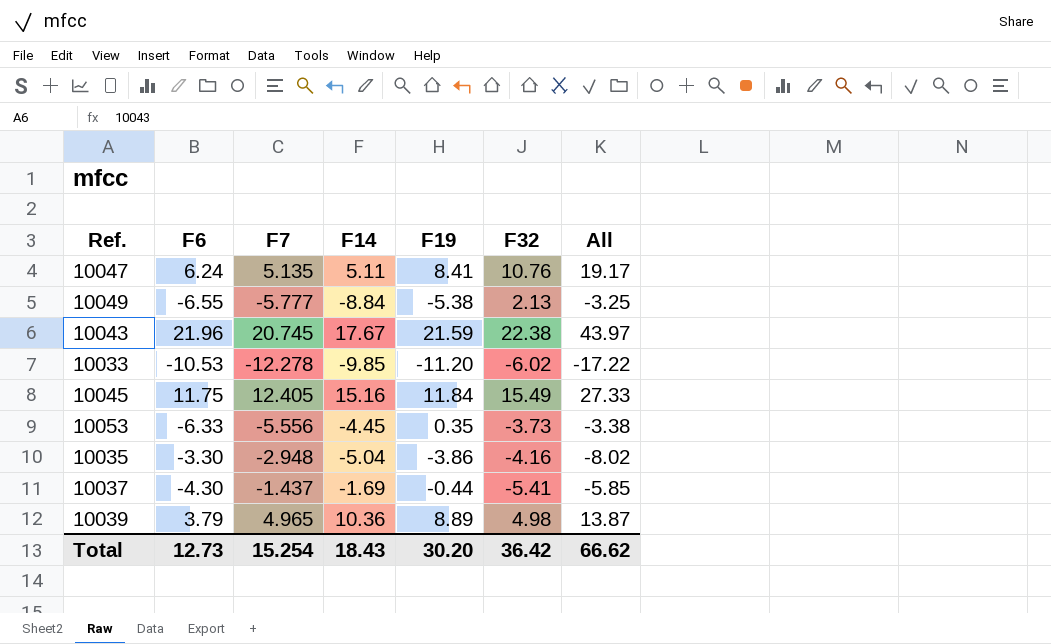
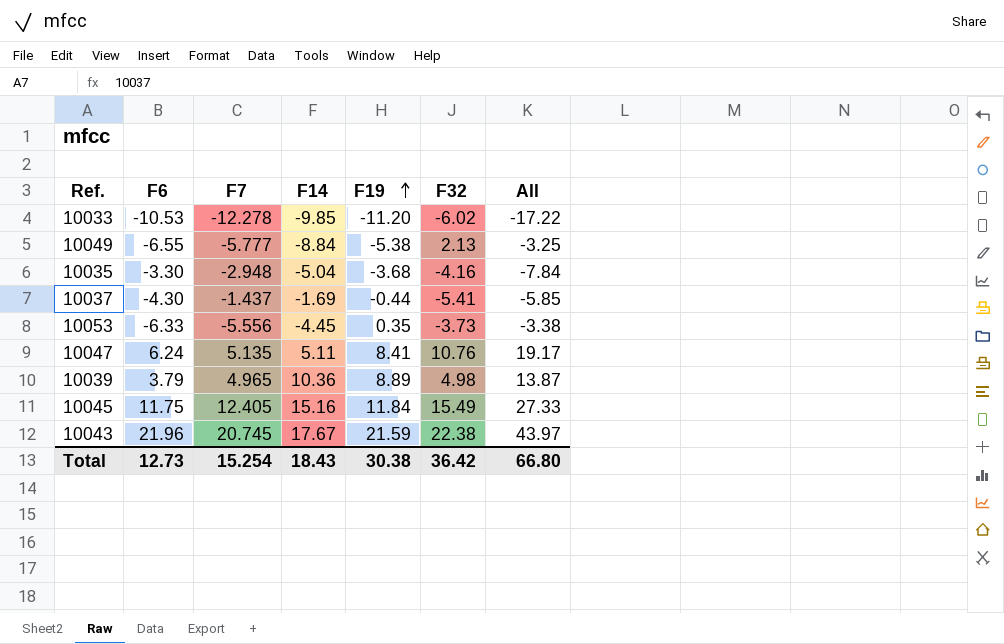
row order: none -> F19 ascending
10035 | F19: -3.86 -> -3.68
10035 | All: -8.02 -> -7.84
Total | F19: 30.20 -> 30.38
Total | All: 66.62 -> 66.80

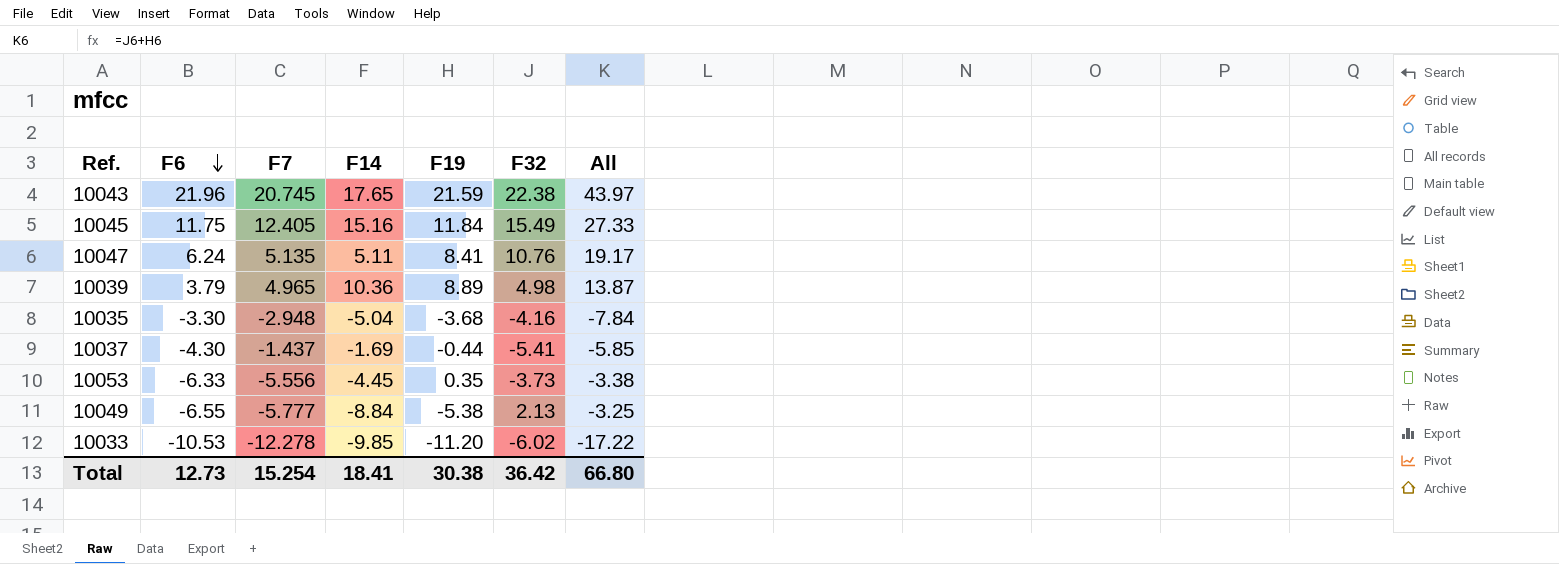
row order: F19 ascending -> F6 descending
10043 | F14: 17.67 -> 17.65
Total | F14: 18.43 -> 18.41

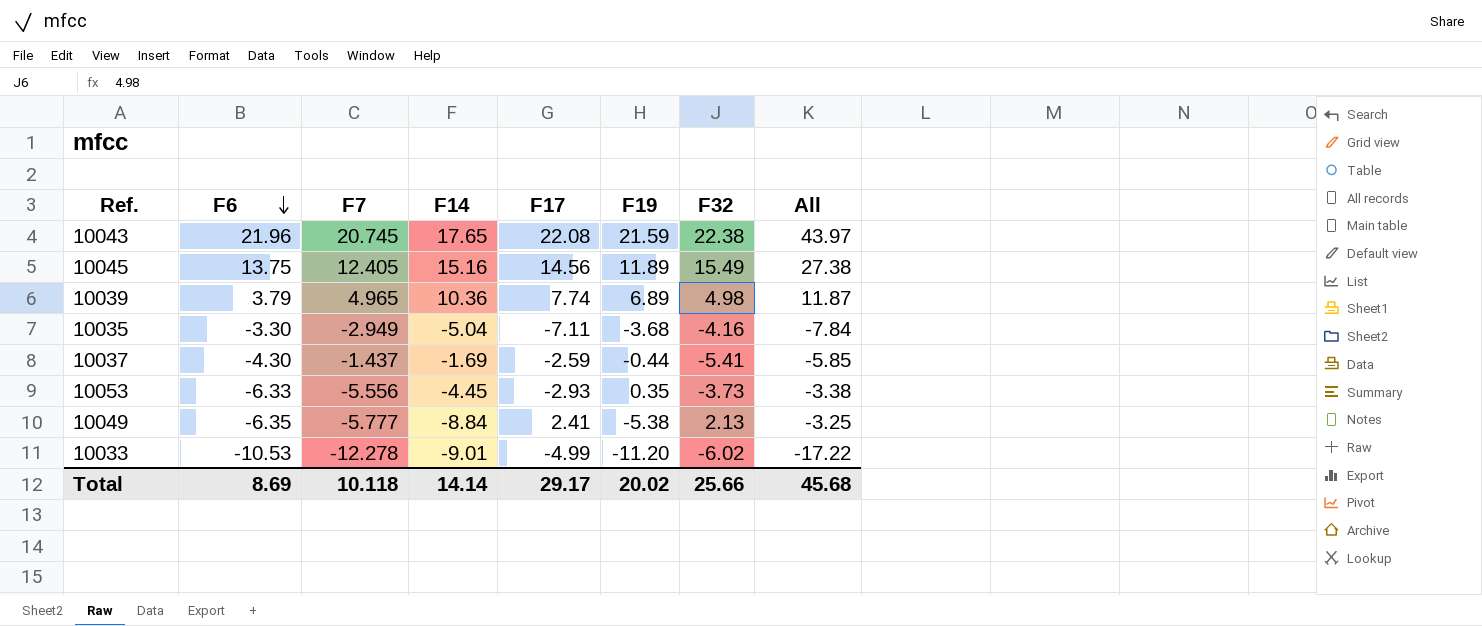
column F17 | position: none -> 5
row 10047: 6.24 | 5.135 | 5.11 | 8.41 | 10.76 | 19.17 -> none
10045 | F6: 11.75 -> 13.75
10045 | F19: 11.84 -> 11.89
10045 | All: 27.33 -> 27.38
10039 | F19: 8.89 -> 6.89
10039 | All: 13.87 -> 11.87
10035 | F7: -2.948 -> -2.949
10049 | F6: -6.55 -> -6.35
10033 | F14: -9.85 -> -9.01
Total | F6: 12.73 -> 8.69
Total | F7: 15.254 -> 10.118
Total | F14: 18.41 -> 14.14
Total | F19: 30.38 -> 20.02
Total | F32: 36.42 -> 25.66
Total | All: 66.80 -> 45.68

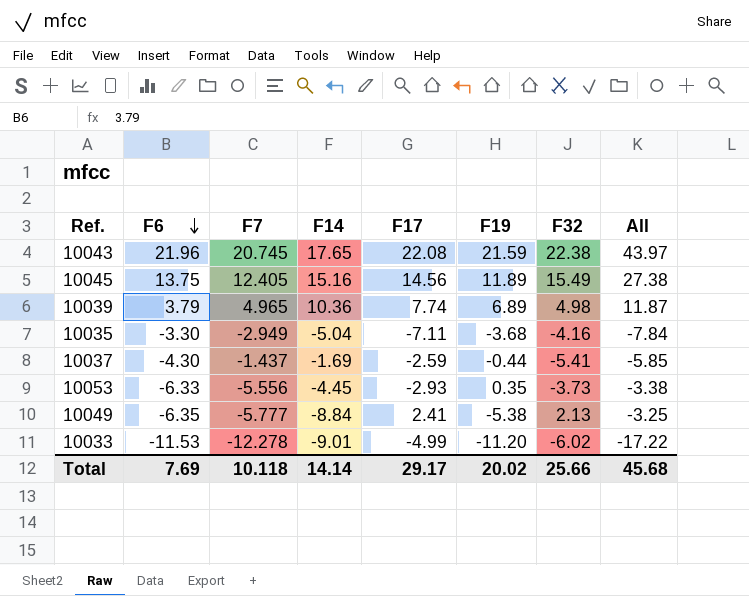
10033 | F6: -10.53 -> -11.53
Total | F6: 8.69 -> 7.69

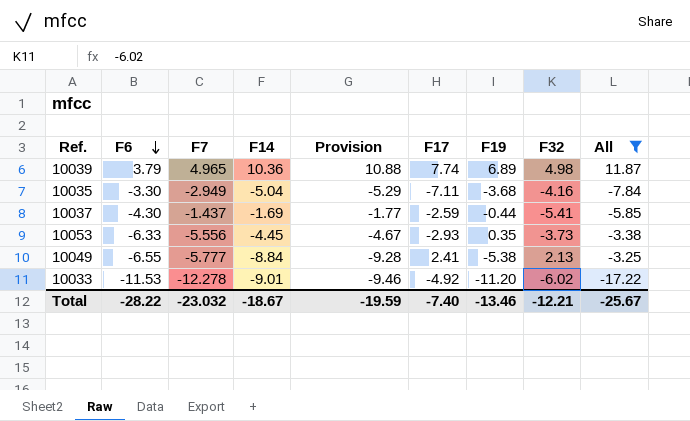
filter: none -> All <= 11.87
column Provision | formula: none -> [F14] * 1.05
10049 | F6: -6.35 -> -6.55
10033 | F17: -4.99 -> -4.92
Total | F6: 7.69 -> -28.22
Total | F7: 10.118 -> -23.032
Total | F14: 14.14 -> -18.67
Total | F17: 29.17 -> -7.40
Total | F19: 20.02 -> -13.46
Total | F32: 25.66 -> -12.21
Total | All: 45.68 -> -25.67

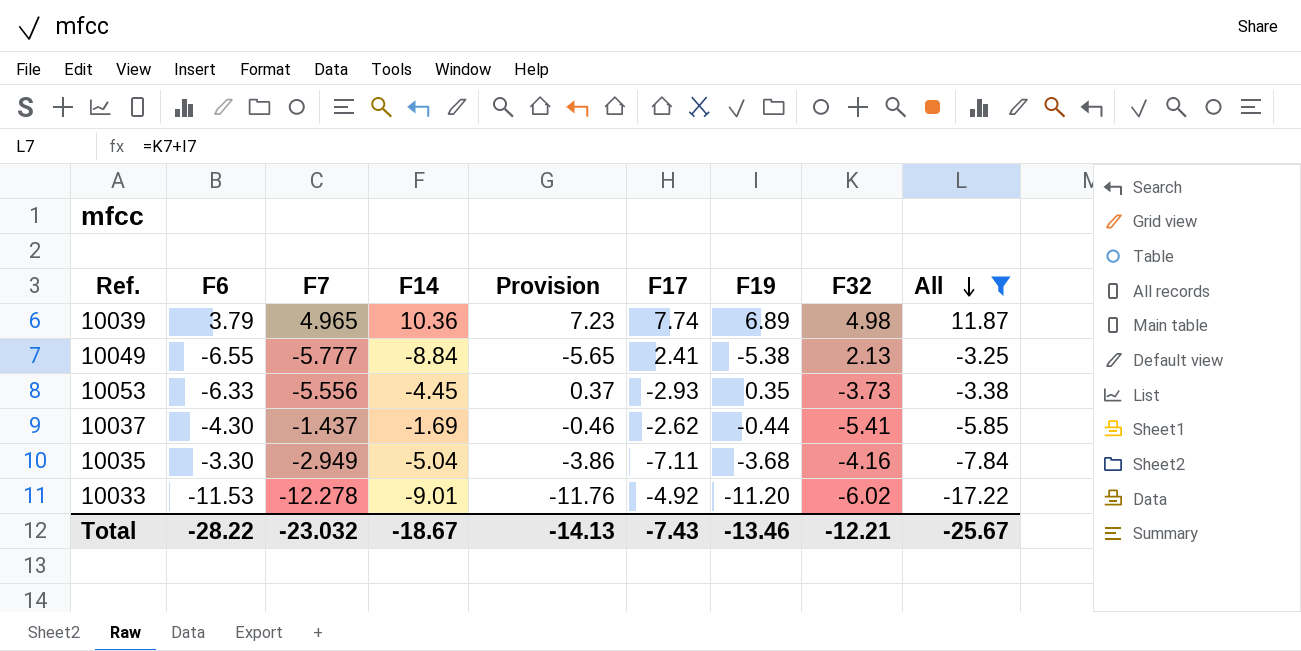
row order: F6 descending -> All descending
column Provision | formula: [F14] * 1.05 -> [F19] * 1.05
10037 | F17: -2.59 -> -2.62
Total | Provision: -19.59 -> -14.13
Total | F17: -7.40 -> -7.43

